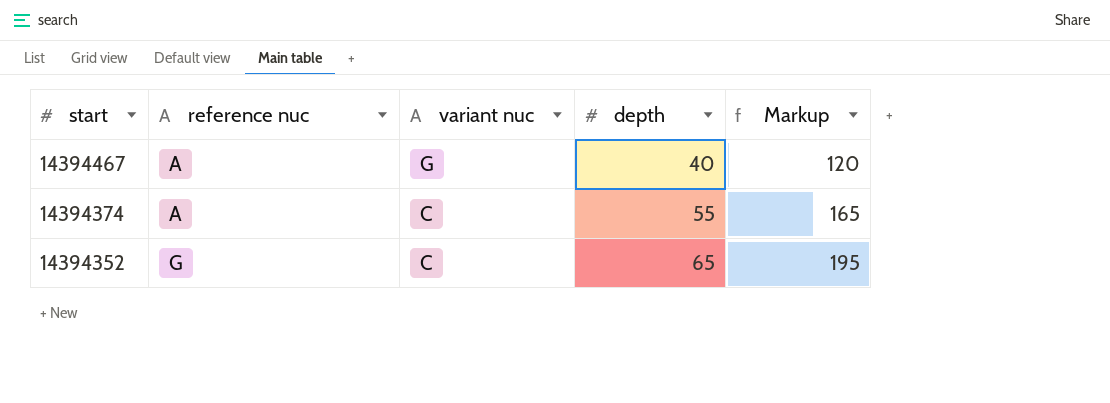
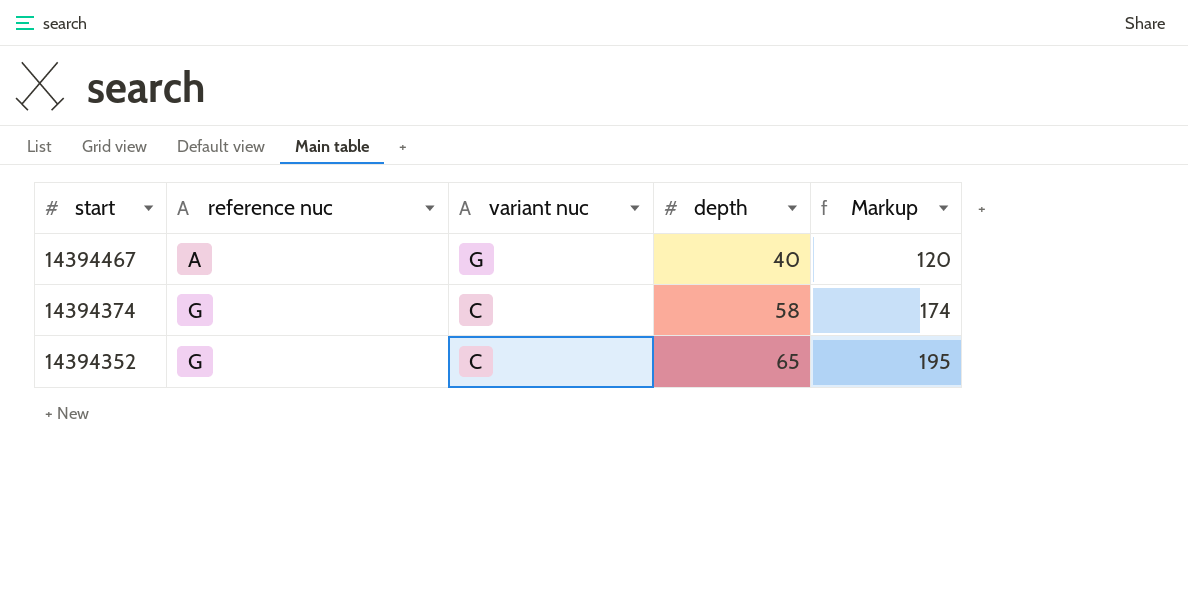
14394374 | reference nuc: A -> G
14394374 | depth: 55 -> 58
14394374 | Markup: 165 -> 174

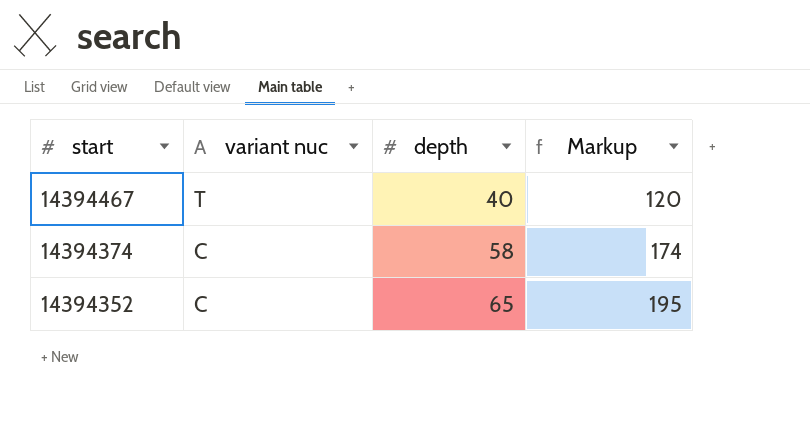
column reference nuc | position: 2 -> none
14394467 | variant nuc: G -> T

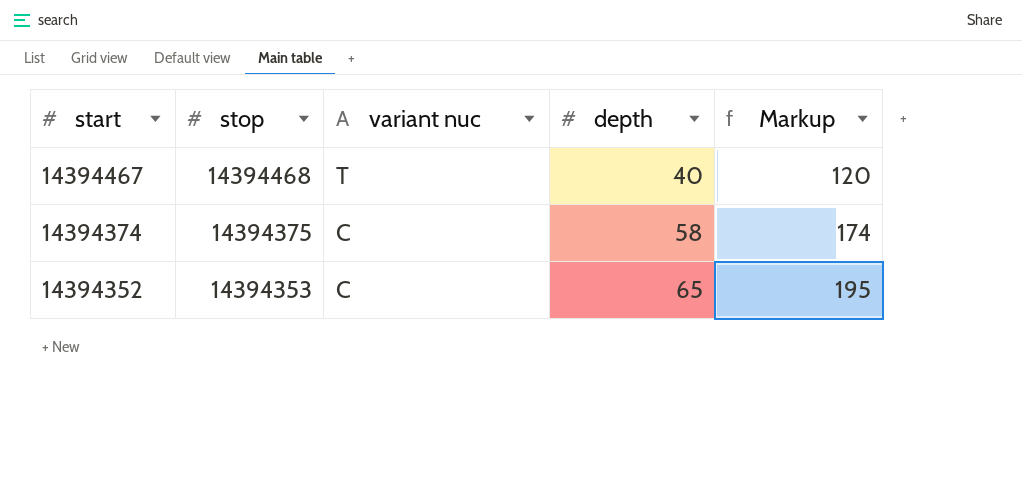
column stop | position: none -> 2

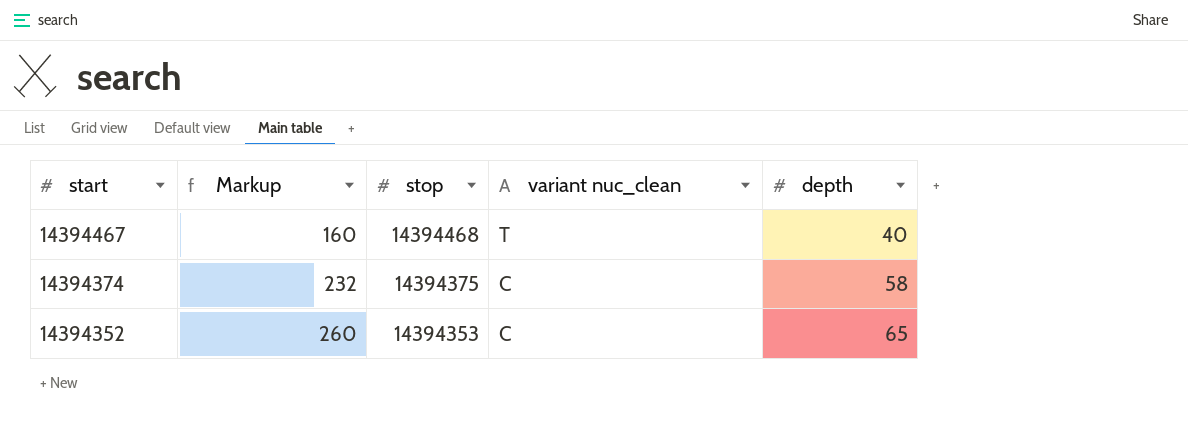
column Markup | formula: [depth] * 3 -> [depth] * 4
column Markup | position: 5 -> 2
column name: variant nuc -> variant nuc_clean

